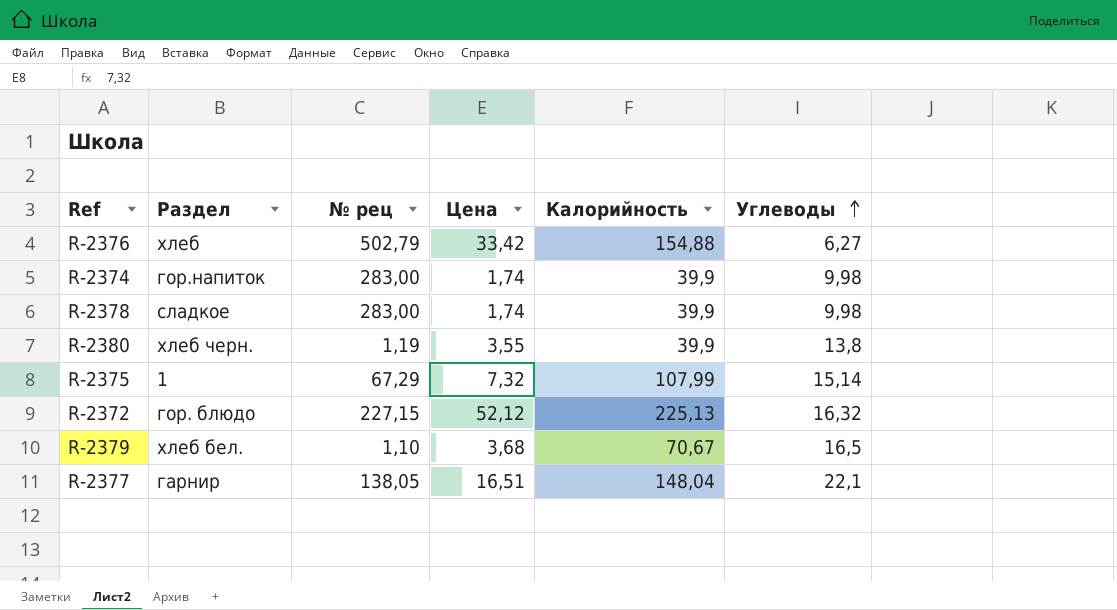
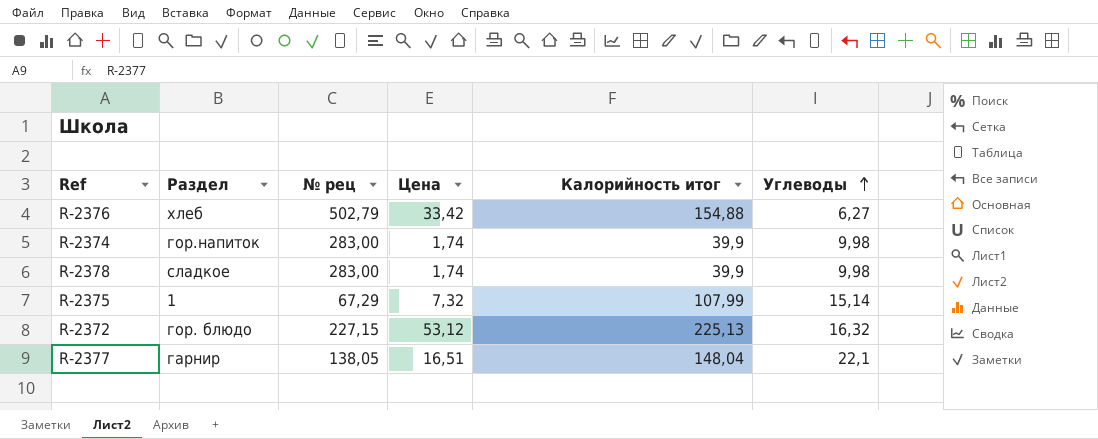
column name: Калорийность -> Калорийность итог
row R-2380: хлеб черн. | 1,19 | 3,55 | 39,9 | 13,8 -> none
row R-2379: хлеб бел. | 1,10 | 3,68 | 70,67 | 16,5 -> none
R-2372 | Цена: 52,12 -> 53,12

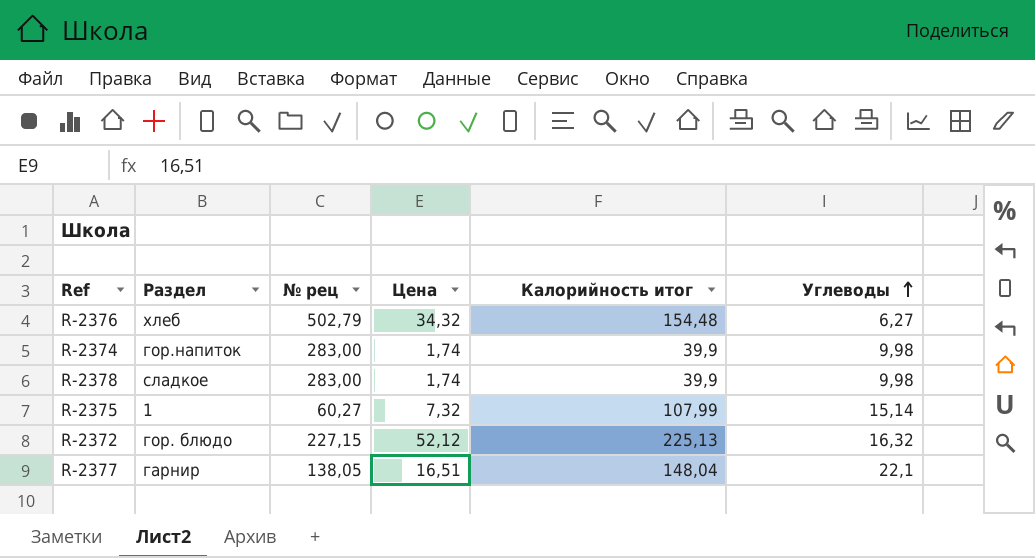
R-2376 | Цена: 33,42 -> 34,32
R-2376 | Калорийность итог: 154,88 -> 154,48
R-2375 | № рец: 67,29 -> 60,27
R-2372 | Цена: 53,12 -> 52,12

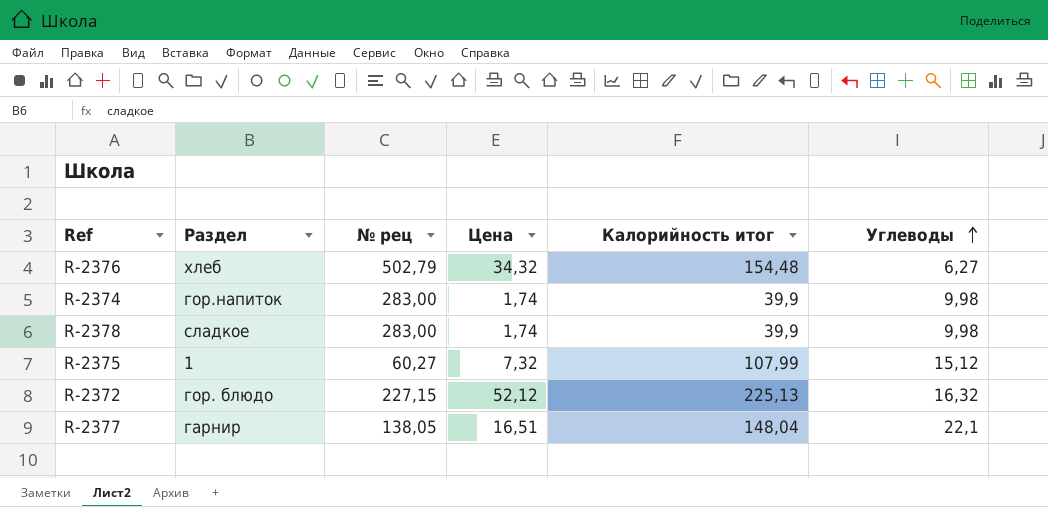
R-2375 | Углеводы: 15,14 -> 15,12

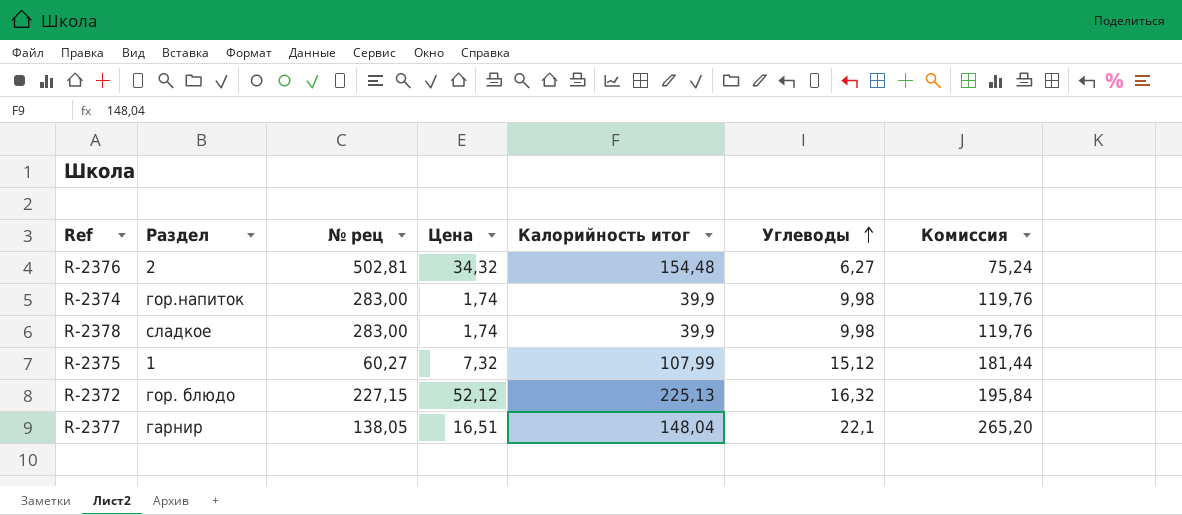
column Комиссия | formula: none -> [Углеводы] * 12
R-2376 | Раздел: хлеб -> 2
R-2376 | № рец: 502,79 -> 502,81

